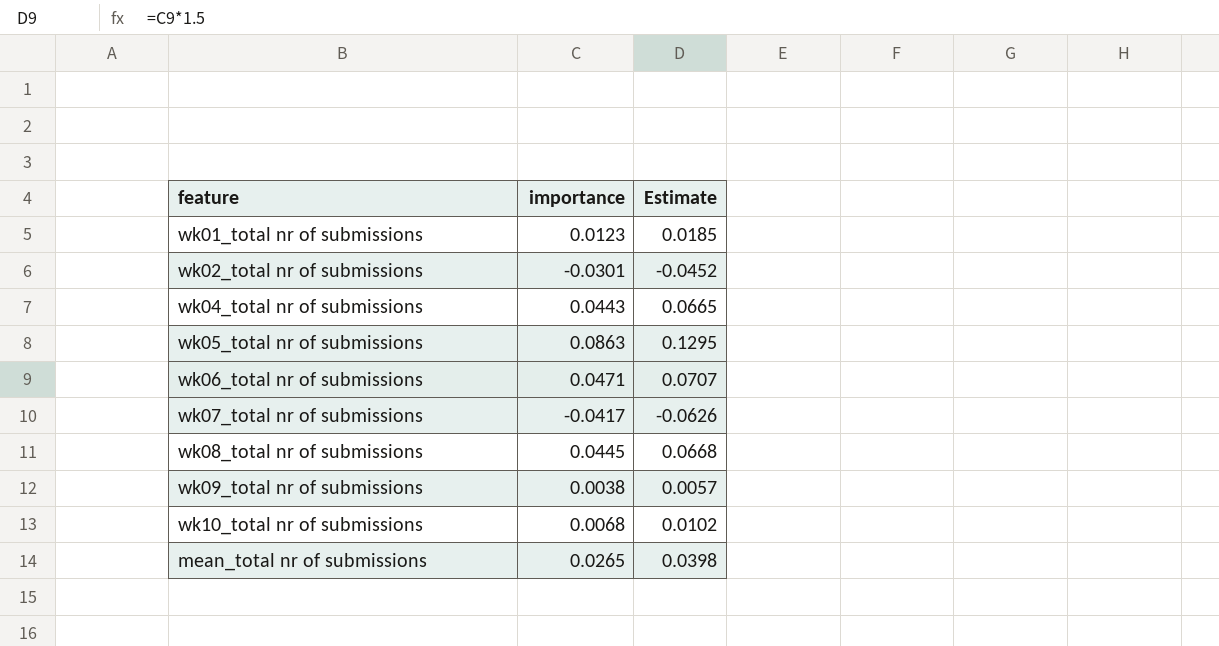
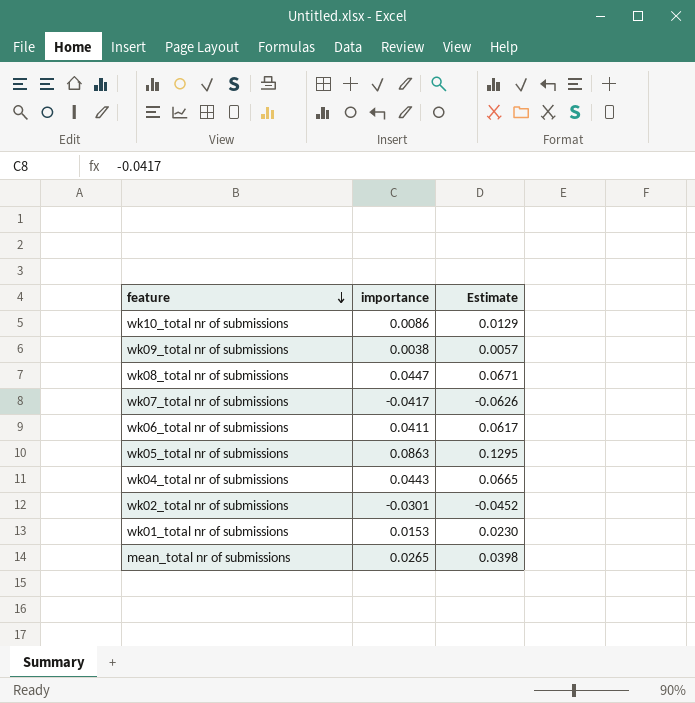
row order: none -> feature descending
wk10_total nr of submissions | importance: 0.0068 -> 0.0086
wk10_total nr of submissions | Estimate: 0.0102 -> 0.0129
wk08_total nr of submissions | importance: 0.0445 -> 0.0447
wk08_total nr of submissions | Estimate: 0.0668 -> 0.0671
wk06_total nr of submissions | importance: 0.0471 -> 0.0411
wk06_total nr of submissions | Estimate: 0.0707 -> 0.0617
wk01_total nr of submissions | importance: 0.0123 -> 0.0153
wk01_total nr of submissions | Estimate: 0.0185 -> 0.0230

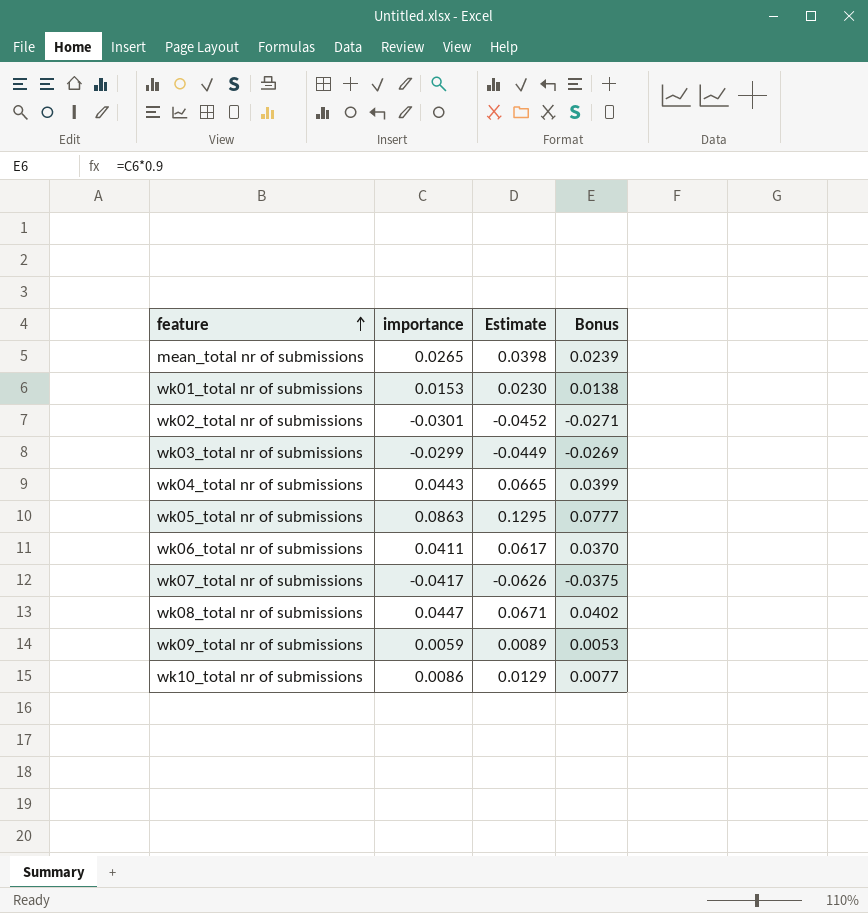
row order: feature descending -> feature ascending
column Bonus | formula: none -> [importance] * 0.9
row wk03_total nr of submissions: none -> -0.0299 | -0.0449 | -0.0269
wk09_total nr of submissions | importance: 0.0038 -> 0.0059
wk09_total nr of submissions | Estimate: 0.0057 -> 0.0089

